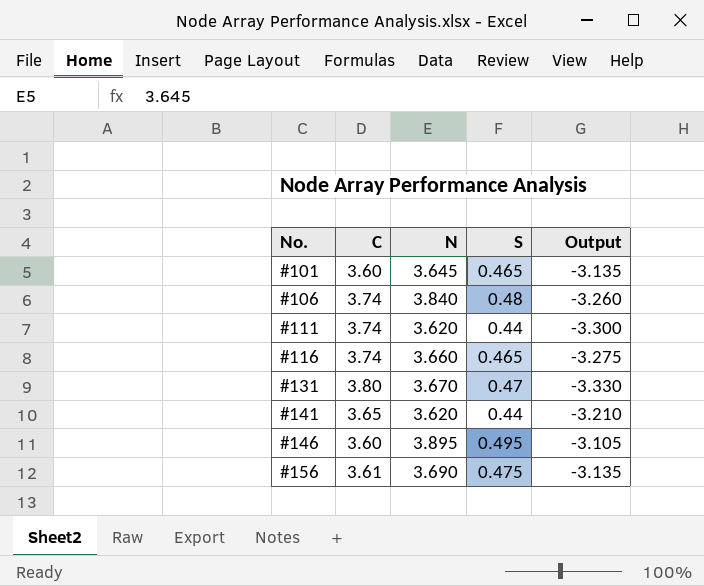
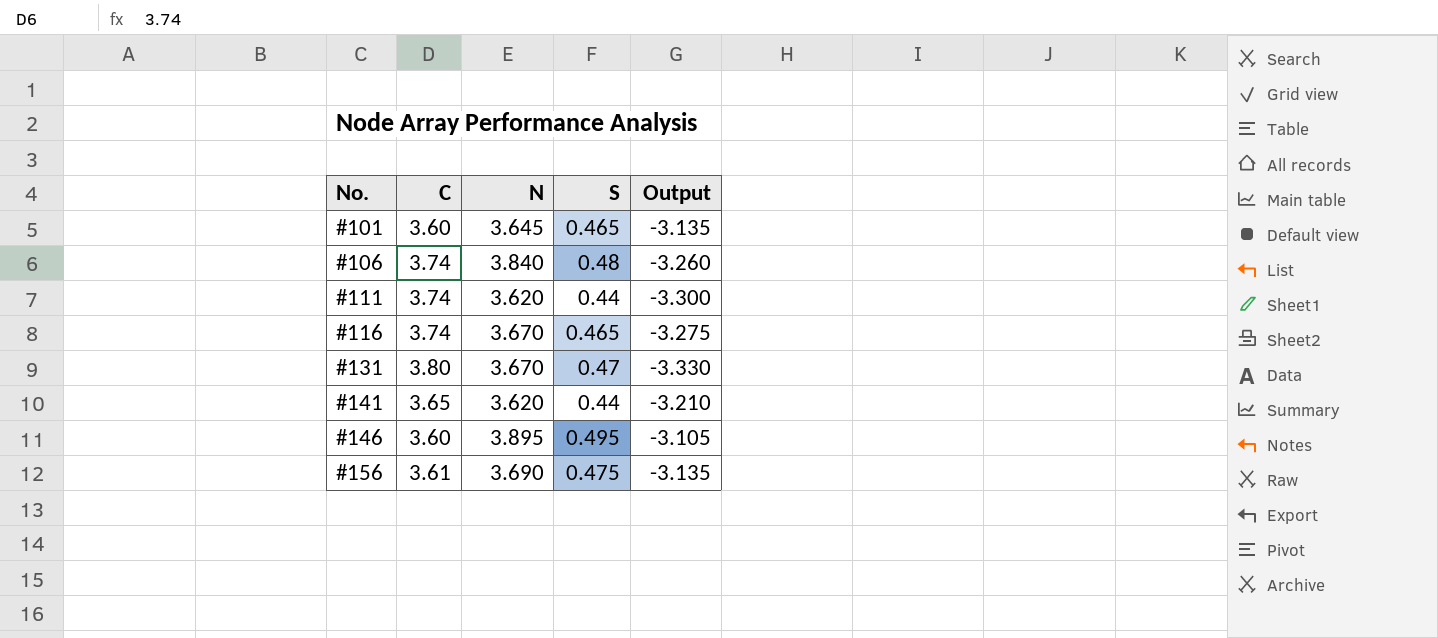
#116 | N: 3.660 -> 3.670

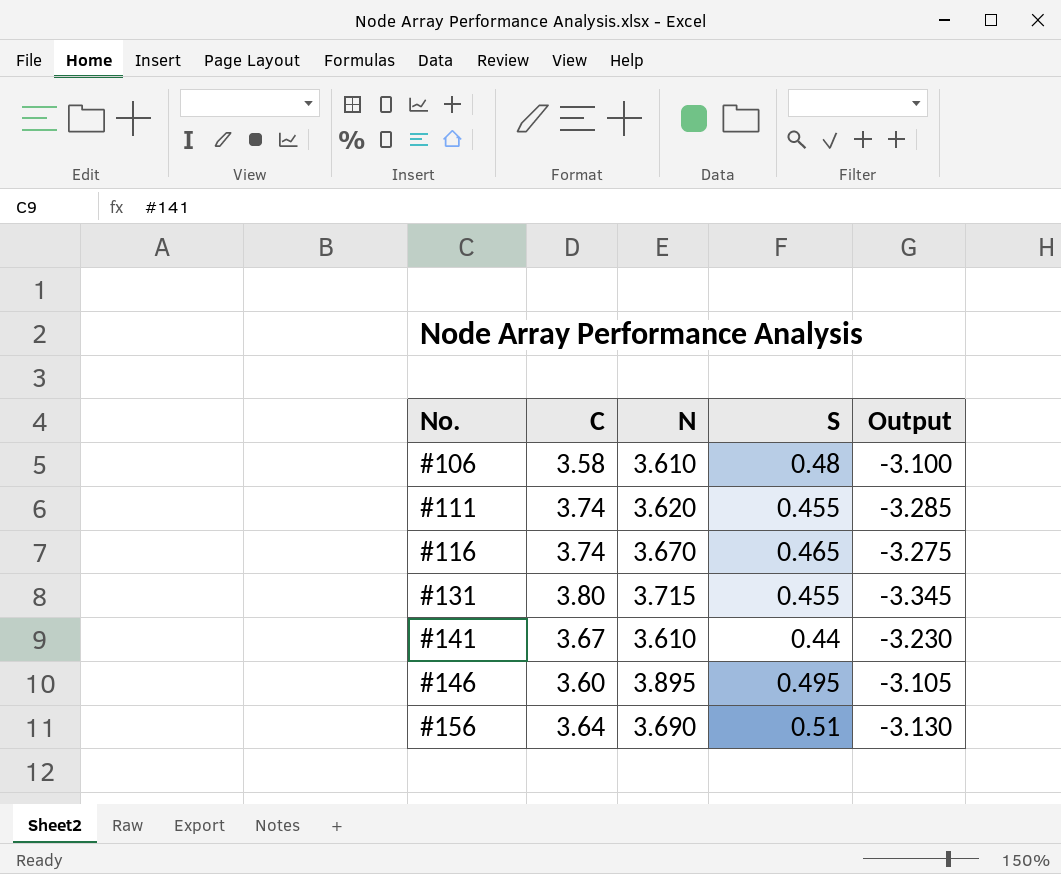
row #101: 3.60 | 3.645 | 0.465 | -3.135 -> none
#106 | C: 3.74 -> 3.58
#106 | N: 3.840 -> 3.610
#106 | Output: -3.260 -> -3.100
#111 | S: 0.44 -> 0.455
#111 | Output: -3.300 -> -3.285
#131 | N: 3.670 -> 3.715
#131 | S: 0.47 -> 0.455
#131 | Output: -3.330 -> -3.345
#141 | C: 3.65 -> 3.67
#141 | N: 3.620 -> 3.610
#141 | Output: -3.210 -> -3.230
#156 | C: 3.61 -> 3.64
#156 | S: 0.475 -> 0.51
#156 | Output: -3.135 -> -3.130

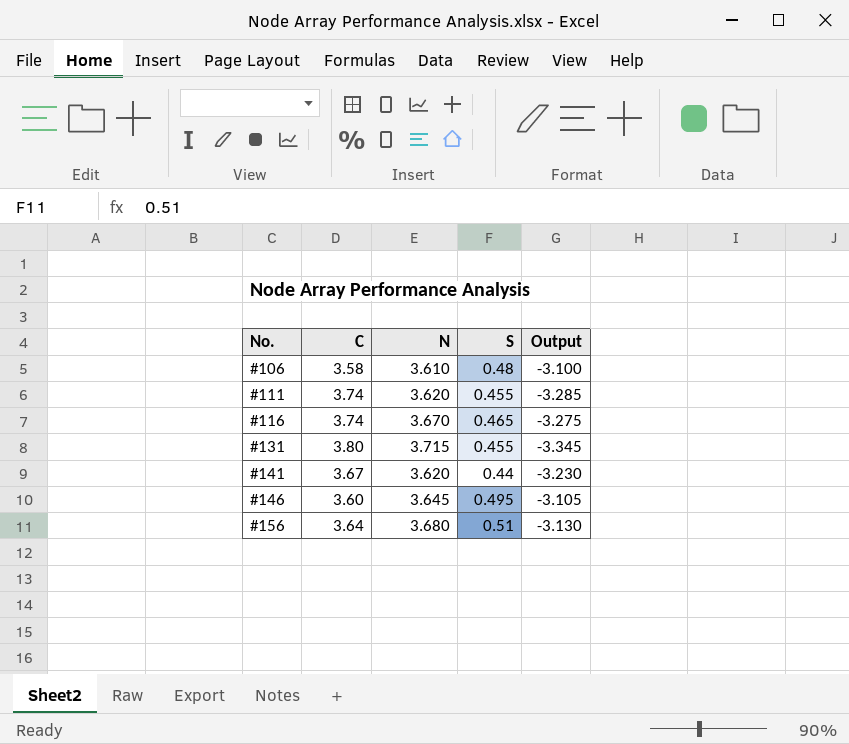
#141 | N: 3.610 -> 3.620
#146 | N: 3.895 -> 3.645
#156 | N: 3.690 -> 3.680

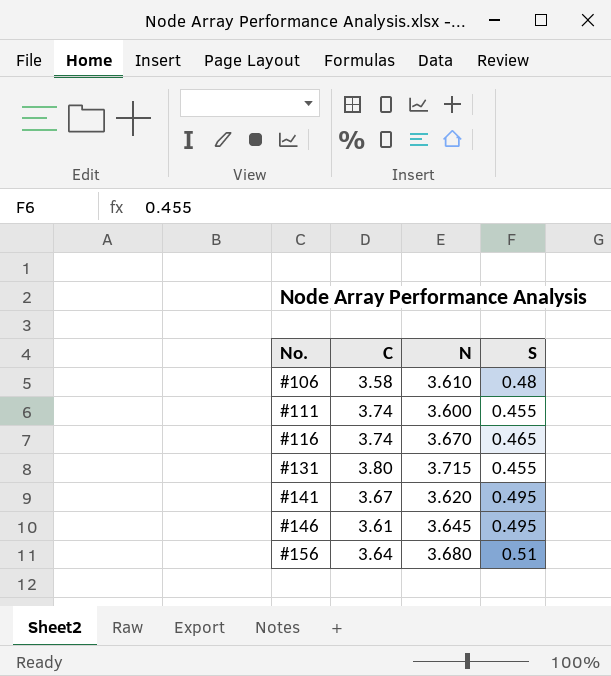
column Output | formula: [S] - [C] -> none
#111 | N: 3.620 -> 3.600
#141 | S: 0.44 -> 0.495
#146 | C: 3.60 -> 3.61

